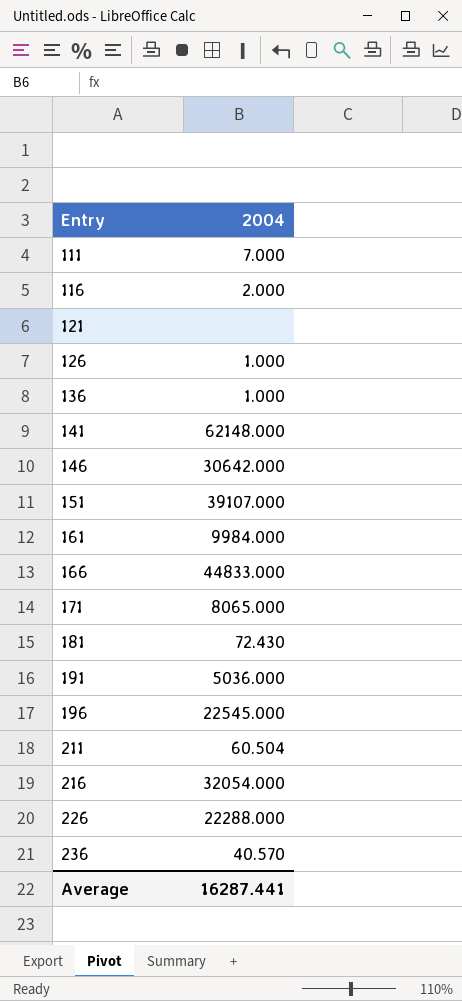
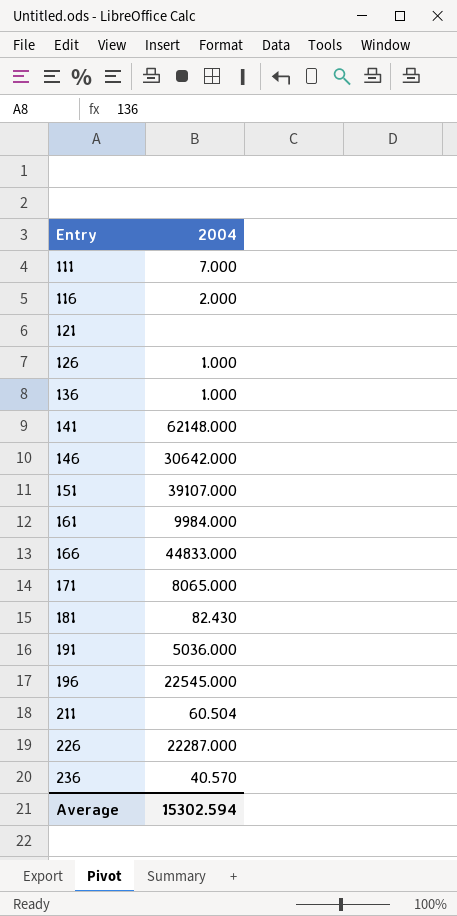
row 216: 32054.000 -> none
181 | 2004: 72.430 -> 82.430
226 | 2004: 22288.000 -> 22287.000
Average | 2004: 16287.441 -> 15302.594

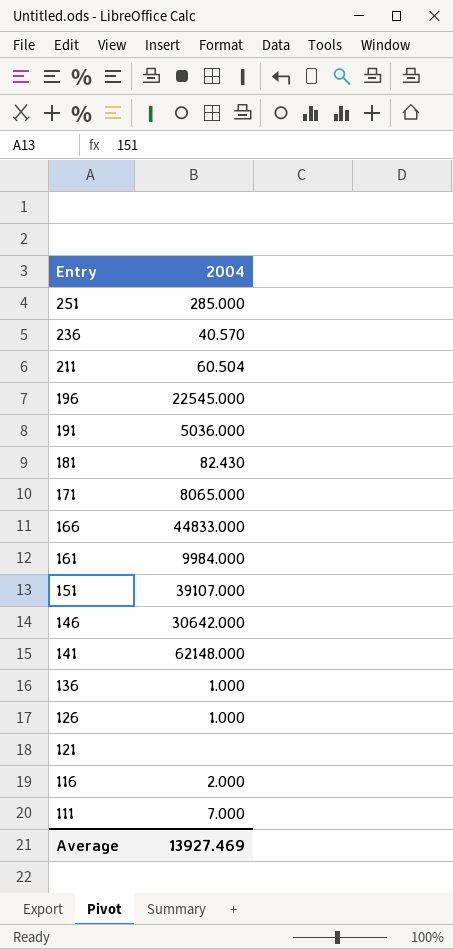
row order: Entry ascending -> Entry descending
row 226: 22287.000 -> none
row 251: none -> 285.000
Average | 2004: 15302.594 -> 13927.469

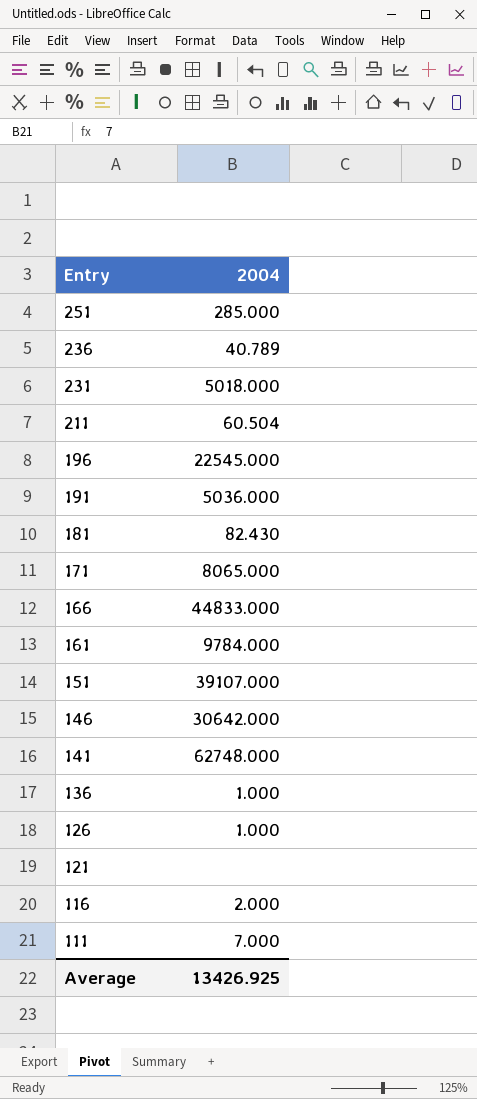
236 | 2004: 40.570 -> 40.789
row 231: none -> 5018.000
161 | 2004: 9984.000 -> 9784.000
141 | 2004: 62148.000 -> 62748.000
Average | 2004: 13927.469 -> 13426.925

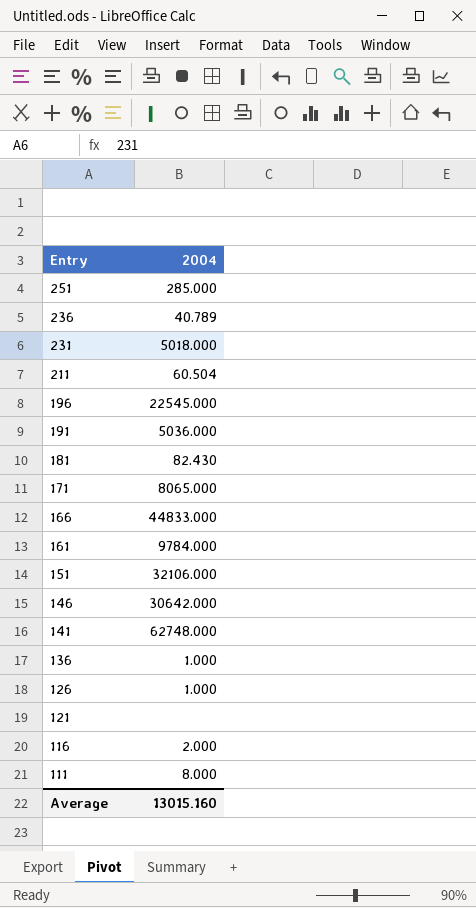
151 | 2004: 39107.000 -> 32106.000
111 | 2004: 7.000 -> 8.000
Average | 2004: 13426.925 -> 13015.160

